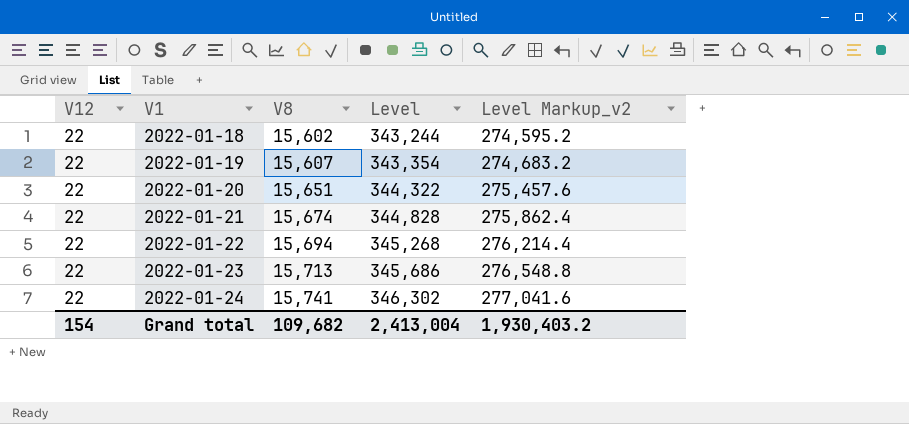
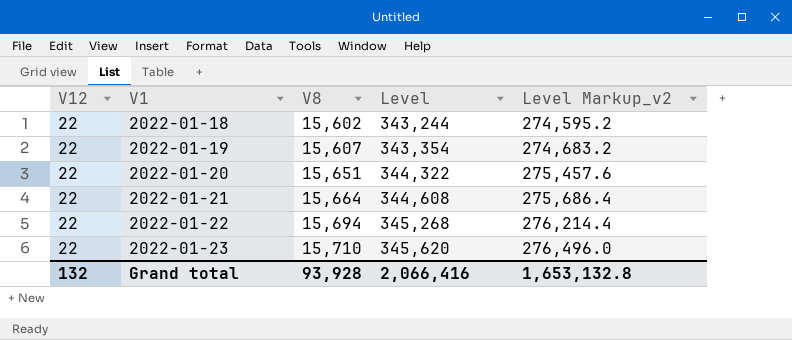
row 2022-01-24: 22 | 15,741 | 346,302 | 277,041.6 -> none
2022-01-21 | V8: 15,674 -> 15,664
2022-01-21 | Level: 344,828 -> 344,608
2022-01-21 | Level Markup_v2: 275,862.4 -> 275,686.4
2022-01-23 | V8: 15,713 -> 15,710
2022-01-23 | Level: 345,686 -> 345,620
2022-01-23 | Level Markup_v2: 276,548.8 -> 276,496.0
Grand total | V12: 154 -> 132
Grand total | V8: 109,682 -> 93,928
Grand total | Level: 2,413,004 -> 2,066,416
Grand total | Level Markup_v2: 1,930,403.2 -> 1,653,132.8

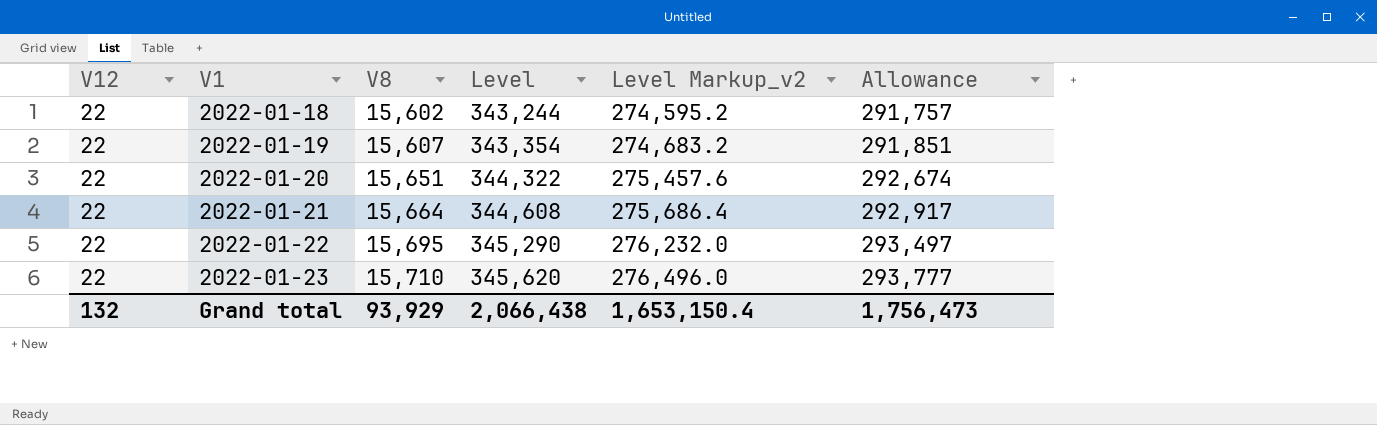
column Allowance | formula: none -> [Level] * 0.85
2022-01-22 | V8: 15,694 -> 15,695
2022-01-22 | Level: 345,268 -> 345,290
2022-01-22 | Level Markup_v2: 276,214.4 -> 276,232.0
Grand total | V8: 93,928 -> 93,929
Grand total | Level: 2,066,416 -> 2,066,438
Grand total | Level Markup_v2: 1,653,132.8 -> 1,653,150.4

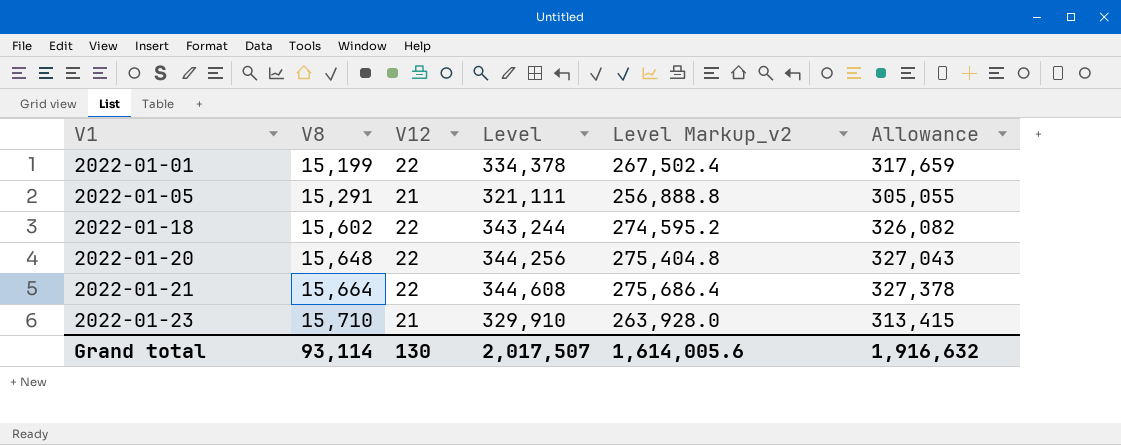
column V12 | position: 1 -> 3
column Allowance | formula: [Level] * 0.85 -> [Level] * 0.95
row 2022-01-19: 22 | 15,607 | 343,354 | 274,683.2 | 291,851 -> none
row 2022-01-22: 22 | 15,695 | 345,290 | 276,232.0 | 293,497 -> none
row 2022-01-01: none -> 15,199 | 22 | 334,378 | 267,502.4 | 317,659
row 2022-01-05: none -> 15,291 | 21 | 321,111 | 256,888.8 | 305,055
2022-01-20 | V8: 15,651 -> 15,648
2022-01-20 | Level: 344,322 -> 344,256
2022-01-20 | Level Markup_v2: 275,457.6 -> 275,404.8
2022-01-23 | V12: 22 -> 21
2022-01-23 | Level: 345,620 -> 329,910
2022-01-23 | Level Markup_v2: 276,496.0 -> 263,928.0
Grand total | V8: 93,929 -> 93,114
Grand total | V12: 132 -> 130
Grand total | Level: 2,066,438 -> 2,017,507
Grand total | Level Markup_v2: 1,653,150.4 -> 1,614,005.6
Grand total | Allowance: 1,756,473 -> 1,916,632

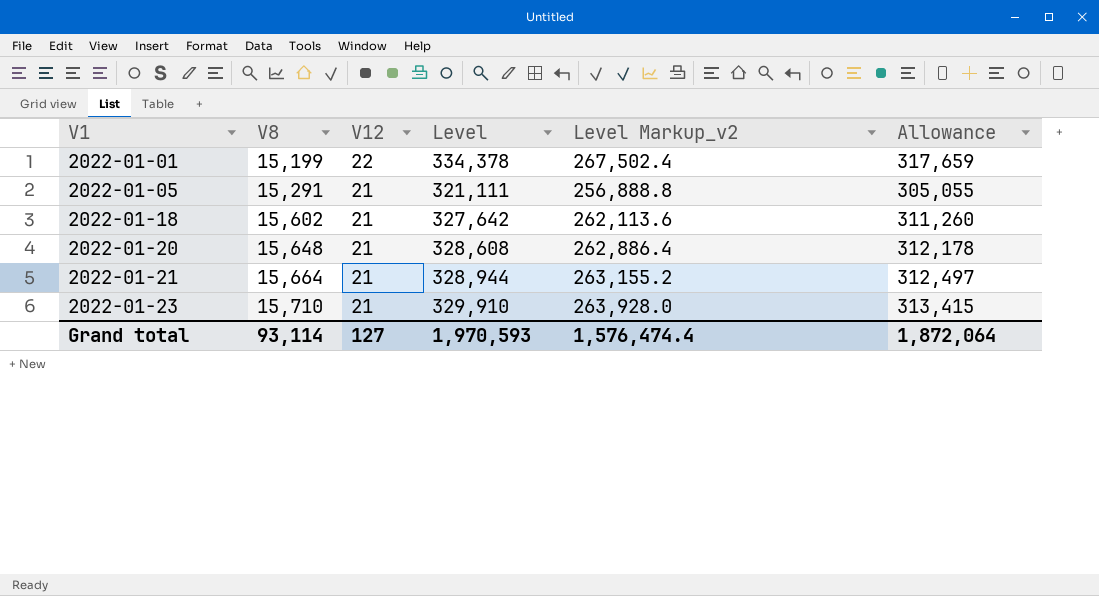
2022-01-18 | V12: 22 -> 21
2022-01-18 | Level: 343,244 -> 327,642
2022-01-18 | Level Markup_v2: 274,595.2 -> 262,113.6
2022-01-18 | Allowance: 326,082 -> 311,260
2022-01-20 | V12: 22 -> 21
2022-01-20 | Level: 344,256 -> 328,608
2022-01-20 | Level Markup_v2: 275,404.8 -> 262,886.4
2022-01-20 | Allowance: 327,043 -> 312,178
2022-01-21 | V12: 22 -> 21
2022-01-21 | Level: 344,608 -> 328,944
2022-01-21 | Level Markup_v2: 275,686.4 -> 263,155.2
2022-01-21 | Allowance: 327,378 -> 312,497
Grand total | V12: 130 -> 127
Grand total | Level: 2,017,507 -> 1,970,593
Grand total | Level Markup_v2: 1,614,005.6 -> 1,576,474.4
Grand total | Allowance: 1,916,632 -> 1,872,064

